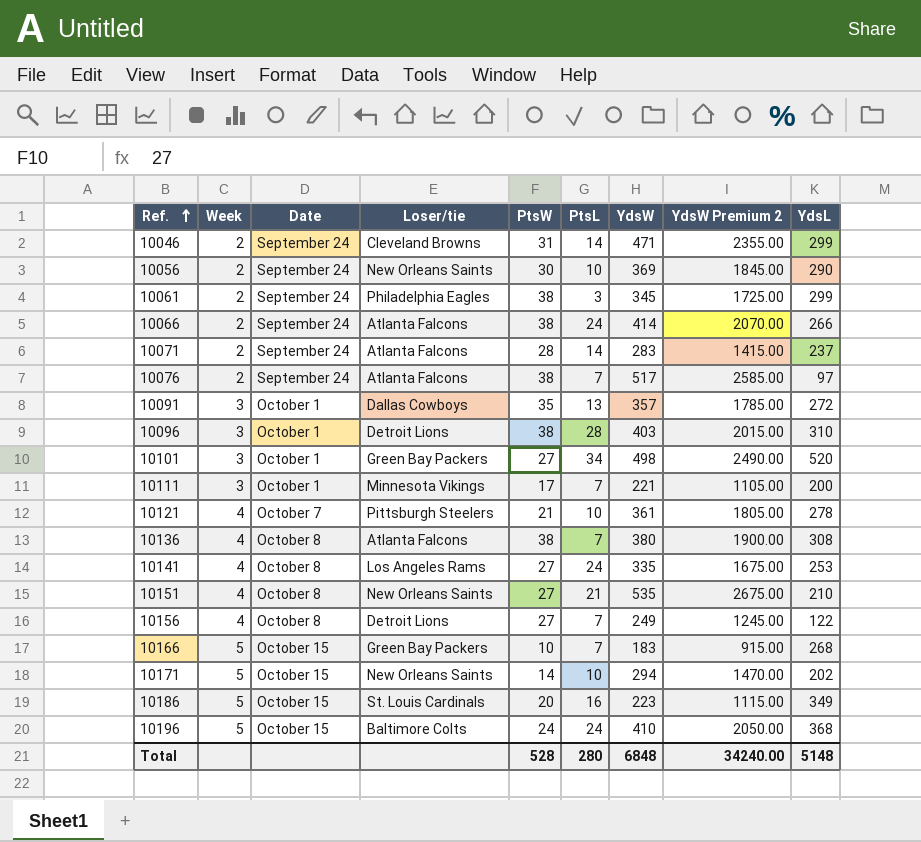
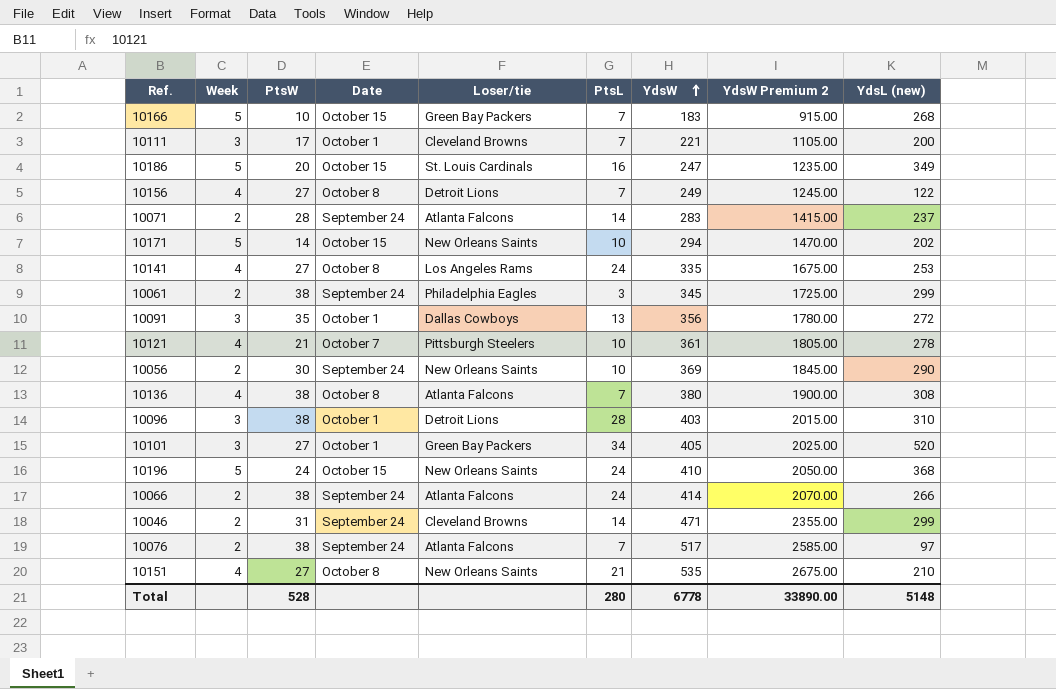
row order: Ref. ascending -> YdsW ascending
column PtsW | position: 5 -> 3
column name: YdsL -> YdsL (new)
10111 | Loser/tie: Minnesota Vikings -> Cleveland Browns
10186 | YdsW: 223 -> 247
10186 | YdsW Premium 2: 1115.00 -> 1235.00
10091 | YdsW: 357 -> 356
10091 | YdsW Premium 2: 1785.00 -> 1780.00
10101 | YdsW: 498 -> 405
10101 | YdsW Premium 2: 2490.00 -> 2025.00
10196 | Loser/tie: Baltimore Colts -> New Orleans Saints
Total | YdsW: 6848 -> 6778
Total | YdsW Premium 2: 34240.00 -> 33890.00

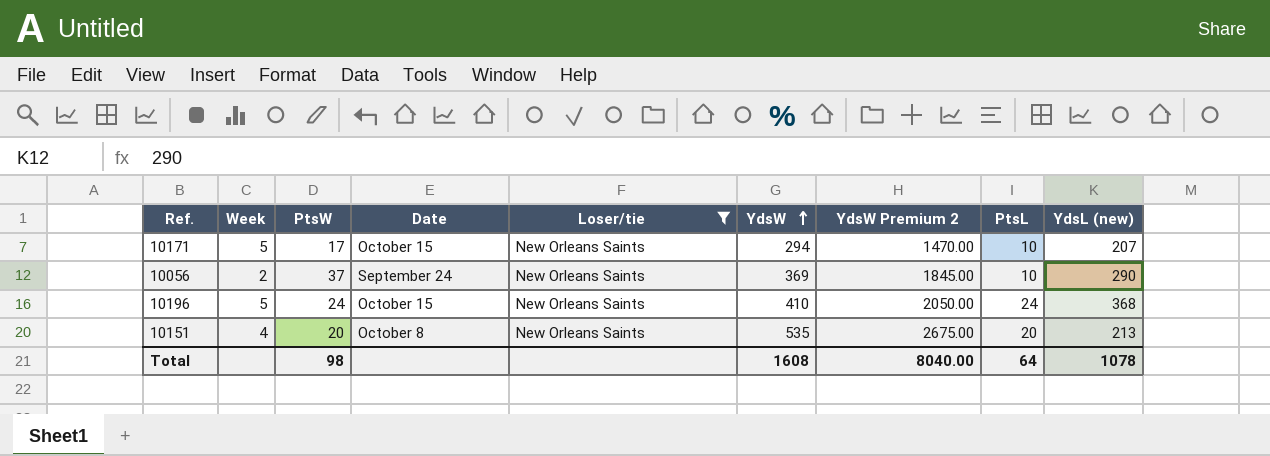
filter: none -> Loser/tie = New Orleans Saints
column PtsL | position: 6 -> 8
10171 | PtsW: 14 -> 17
10171 | YdsL (new): 202 -> 207
10056 | PtsW: 30 -> 37
10151 | PtsW: 27 -> 20
10151 | PtsL: 21 -> 20
10151 | YdsL (new): 210 -> 213
Total | PtsW: 528 -> 98
Total | YdsW: 6778 -> 1608
Total | YdsW Premium 2: 33890.00 -> 8040.00
Total | PtsL: 280 -> 64
Total | YdsL (new): 5148 -> 1078

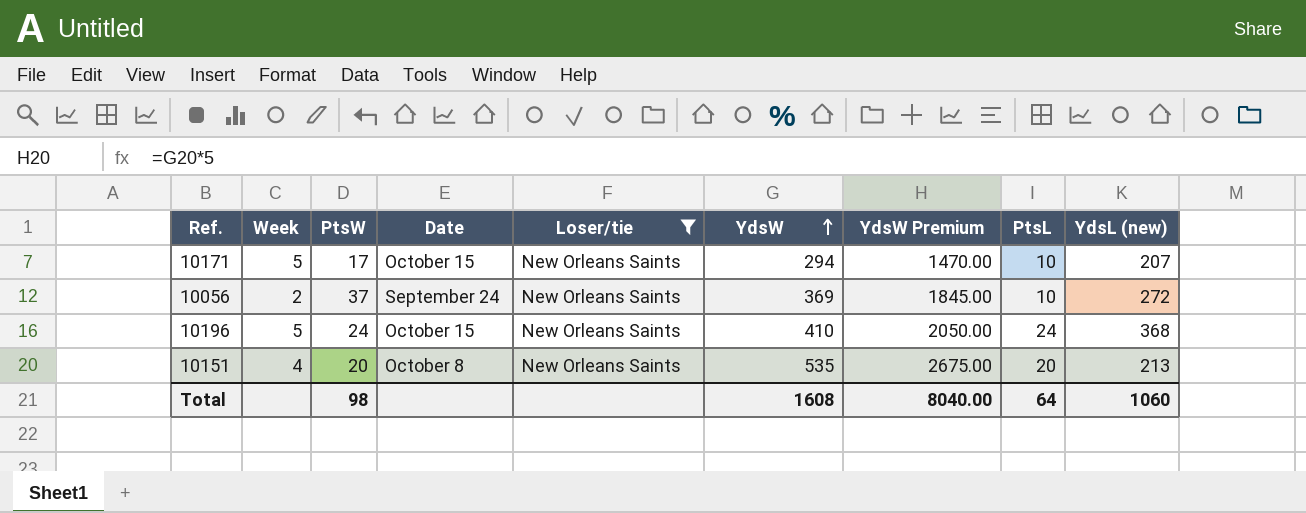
column name: YdsW Premium 2 -> YdsW Premium
10056 | YdsL (new): 290 -> 272
Total | YdsL (new): 1078 -> 1060

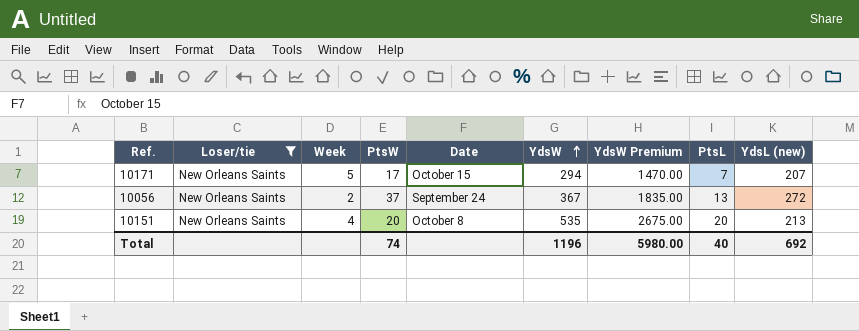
column Loser/tie | position: 5 -> 2
row 10196: 5 | 24 | October 15 | New Orleans Saints | 410 | 2050.00 | 24 | 368 -> none
10171 | PtsL: 10 -> 7
10056 | YdsW: 369 -> 367
10056 | YdsW Premium: 1845.00 -> 1835.00
10056 | PtsL: 10 -> 13
Total | PtsW: 98 -> 74
Total | YdsW: 1608 -> 1196
Total | YdsW Premium: 8040.00 -> 5980.00
Total | PtsL: 64 -> 40
Total | YdsL (new): 1060 -> 692

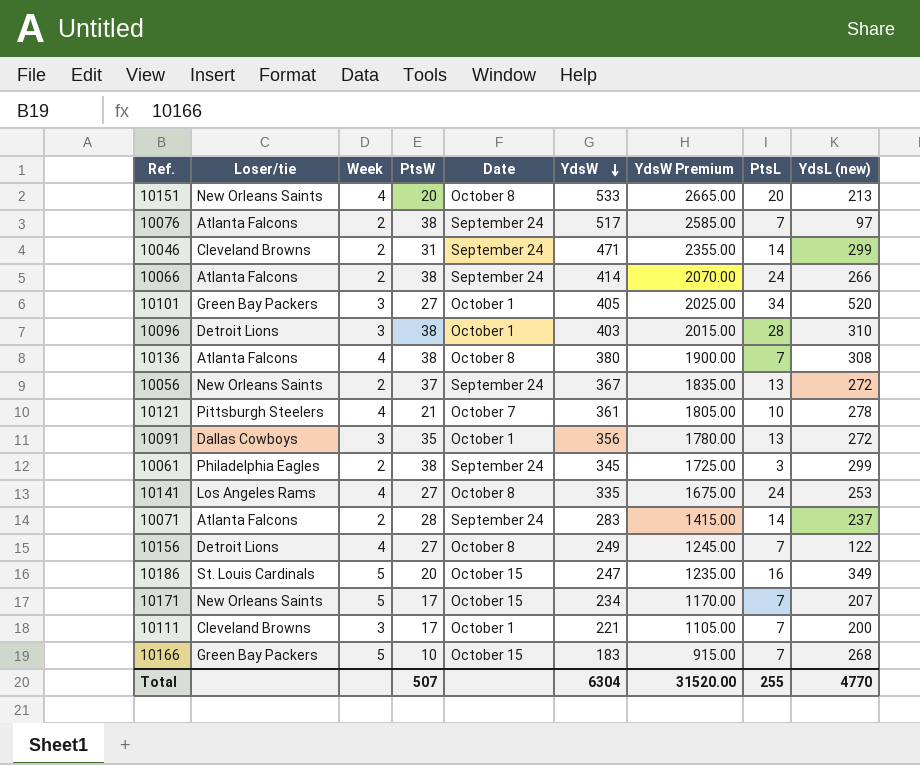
filter: Loser/tie = New Orleans Saints -> none
row order: YdsW ascending -> YdsW descending
10151 | YdsW: 535 -> 533
10151 | YdsW Premium: 2675.00 -> 2665.00
10171 | YdsW: 294 -> 234
10171 | YdsW Premium: 1470.00 -> 1170.00
Total | PtsW: 74 -> 507
Total | YdsW: 1196 -> 6304
Total | YdsW Premium: 5980.00 -> 31520.00
Total | PtsL: 40 -> 255
Total | YdsL (new): 692 -> 4770

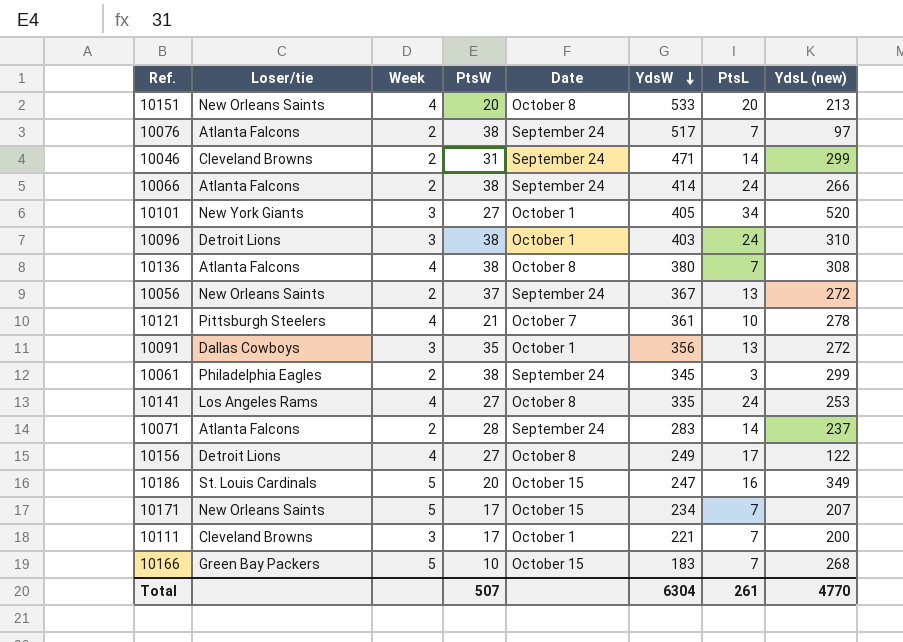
column YdsW Premium | formula: [YdsW] * 5 -> none
10101 | Loser/tie: Green Bay Packers -> New York Giants
10096 | PtsL: 28 -> 24
10156 | PtsL: 7 -> 17
Total | PtsL: 255 -> 261

